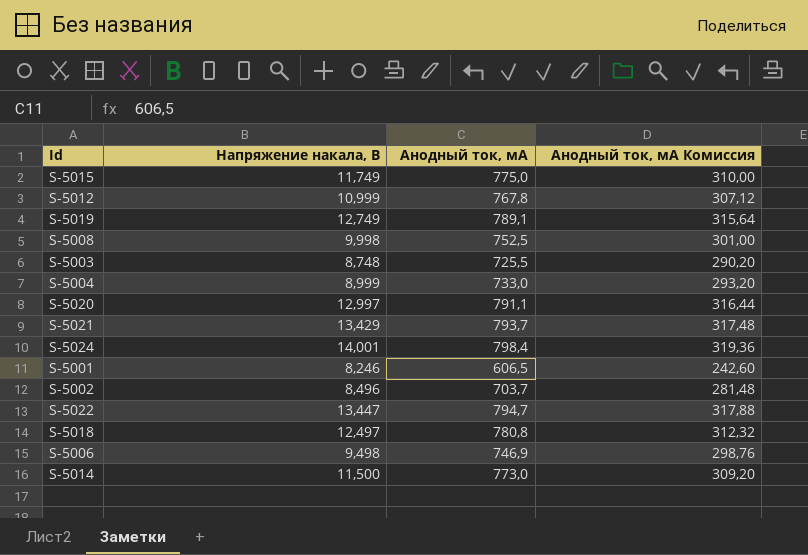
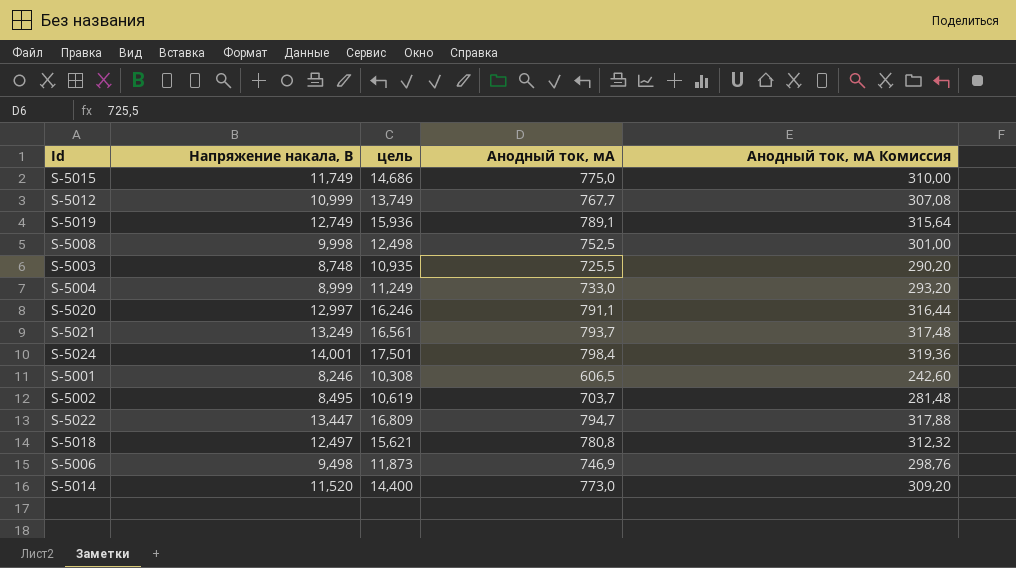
column цель | formula: none -> [Напряжение накала, В] * 1,25
S-5012 | Анодный ток, мА: 767,8 -> 767,7
S-5012 | Анодный ток, мА Комиссия: 307,12 -> 307,08
S-5021 | Напряжение накала, В: 13,429 -> 13,249
S-5002 | Напряжение накала, В: 8,496 -> 8,495
S-5014 | Напряжение накала, В: 11,500 -> 11,520

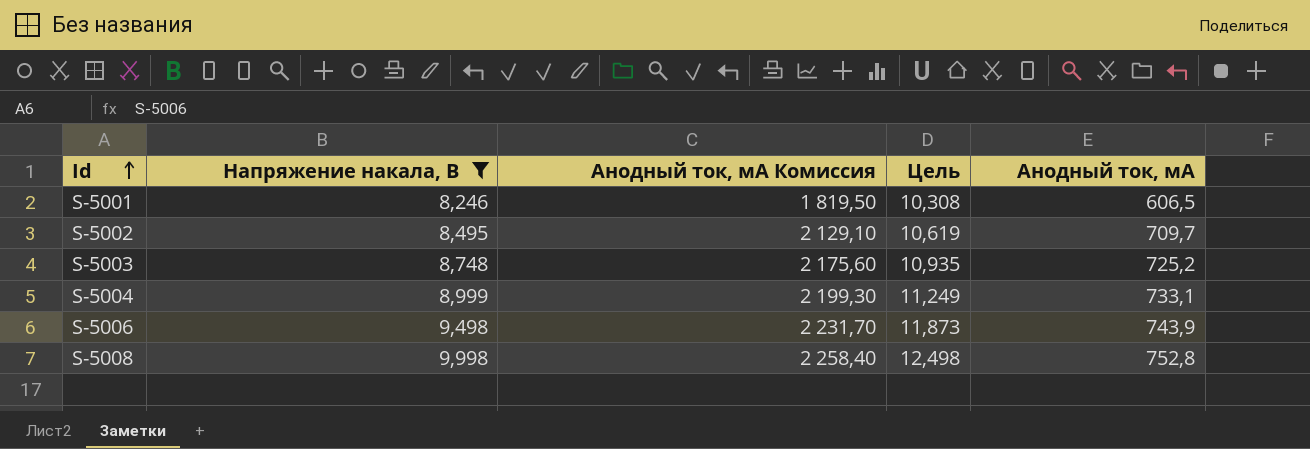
filter: none -> Напряжение накала, В <= 9,998
row order: none -> Id ascending
column Анодный ток, мА Комиссия | formula: [Анодный ток, мА] * 0,4 -> [Анодный ток, мА] * 3
column Анодный ток, мА Комиссия | position: 5 -> 3
column name: цель -> Цель
S-5002 | Анодный ток, мА: 703,7 -> 709,7
S-5003 | Анодный ток, мА: 725,5 -> 725,2
S-5004 | Анодный ток, мА: 733,0 -> 733,1
S-5006 | Анодный ток, мА: 746,9 -> 743,9
S-5008 | Анодный ток, мА: 752,5 -> 752,8

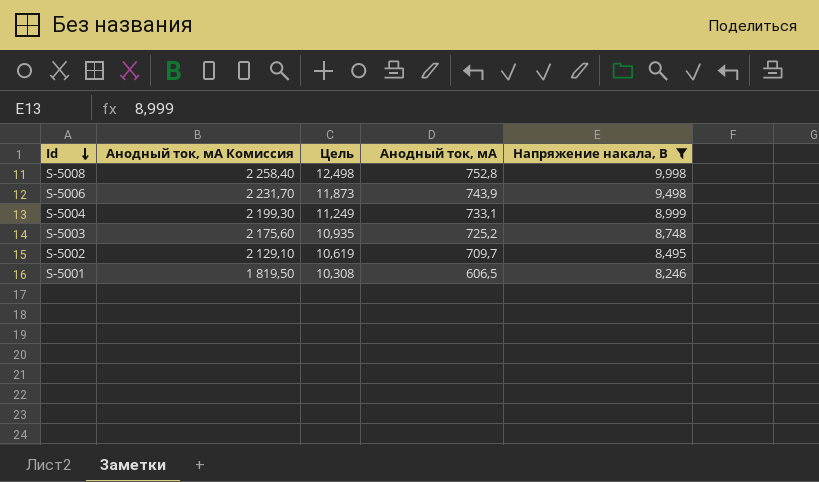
row order: Id ascending -> Id descending
column Напряжение накала, В | position: 2 -> 5

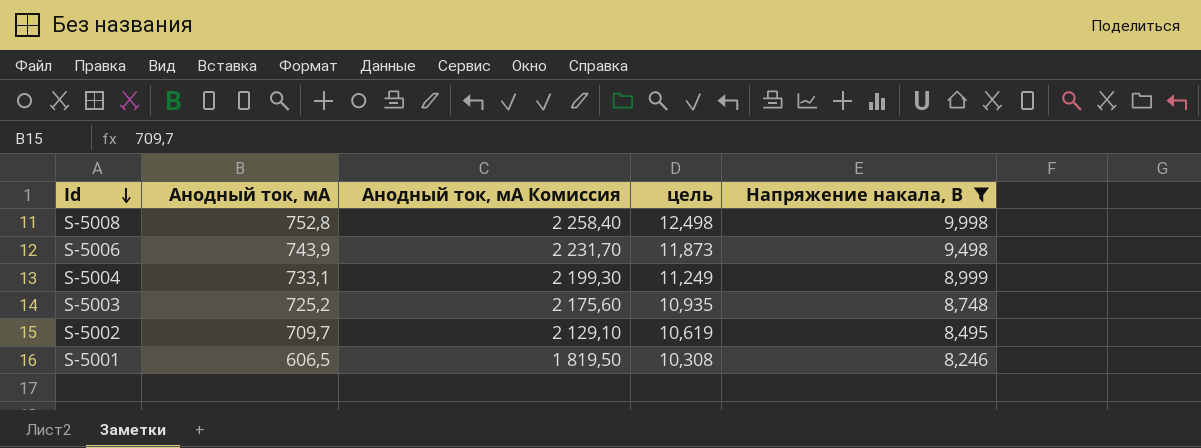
column Анодный ток, мА | position: 4 -> 2
column name: Цель -> цель

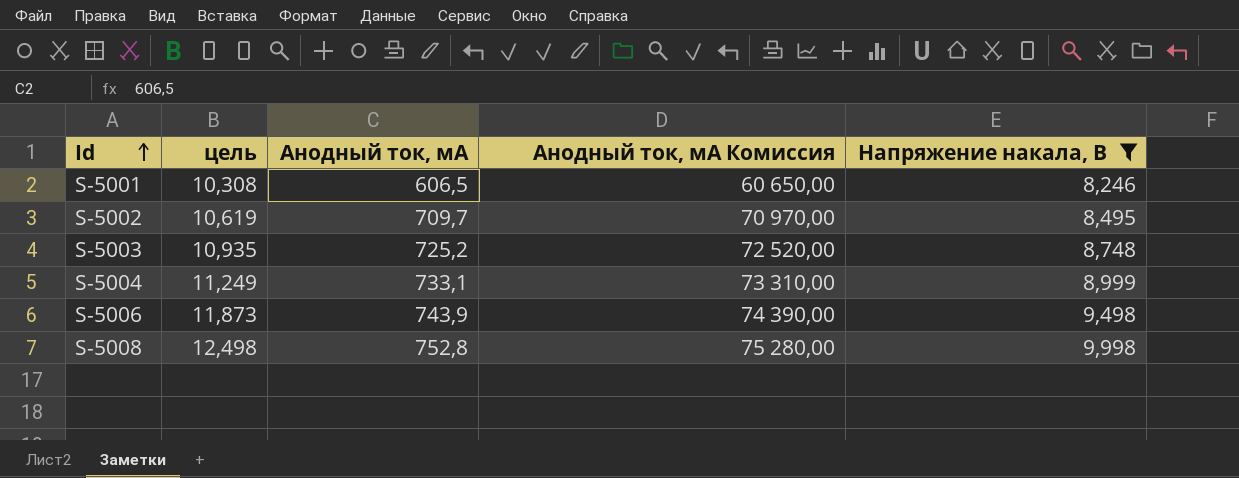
row order: Id descending -> Id ascending
column цель | position: 4 -> 2
column Анодный ток, мА Комиссия | formula: [Анодный ток, мА] * 3 -> [Анодный ток, мА] * 100

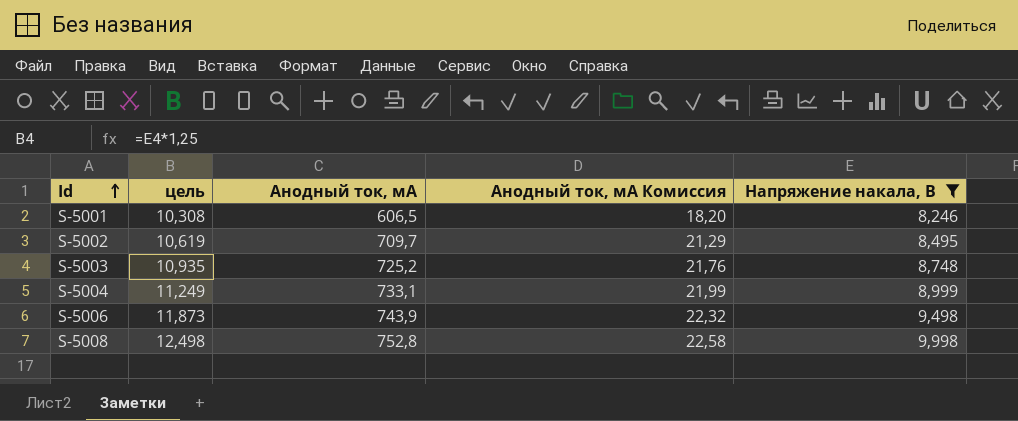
column Анодный ток, мА Комиссия | formula: [Анодный ток, мА] * 100 -> [Анодный ток, мА] * 0,03

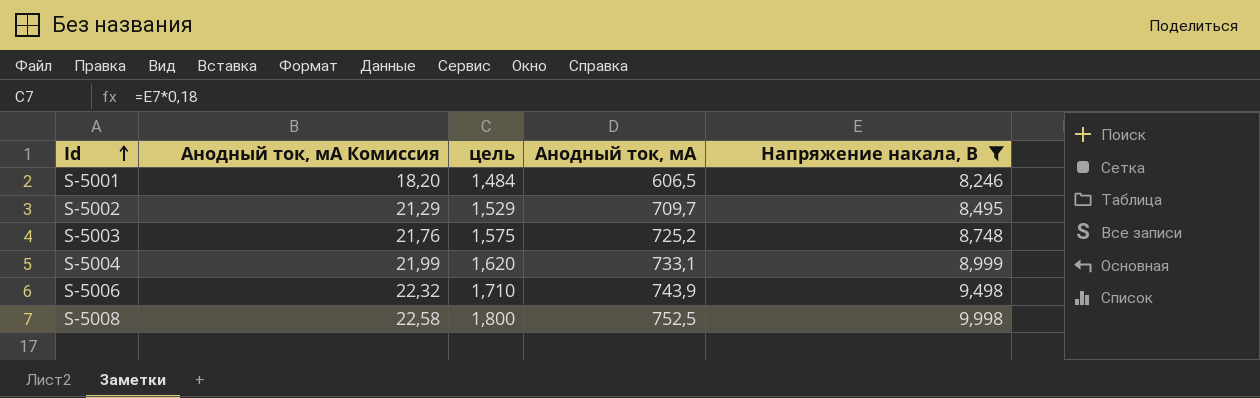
column Анодный ток, мА Комиссия | position: 4 -> 2
column цель | formula: [Напряжение накала, В] * 1,25 -> [Напряжение накала, В] * 0,18
S-5008 | Анодный ток, мА: 752,8 -> 752,5

